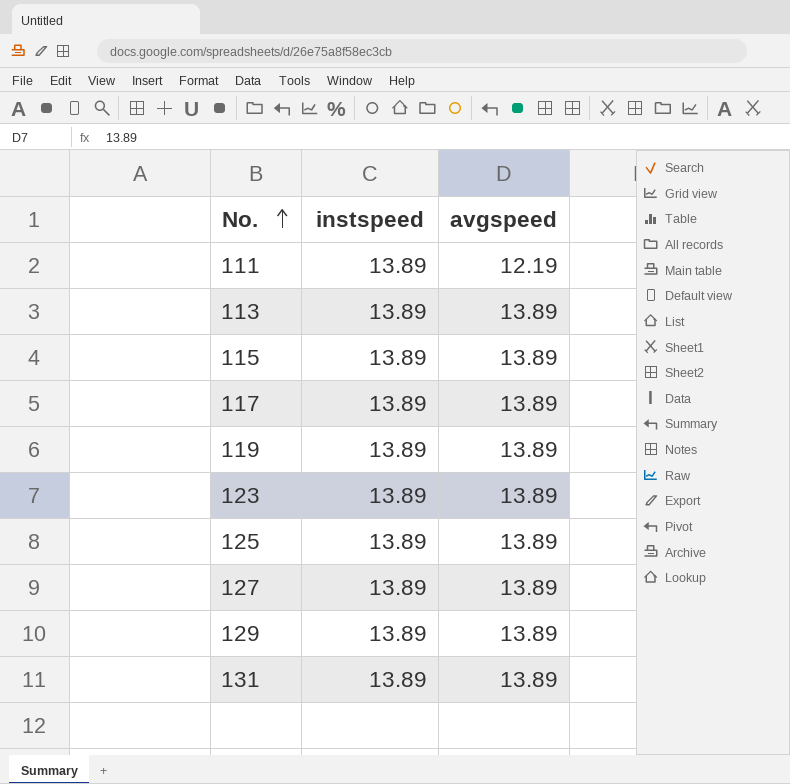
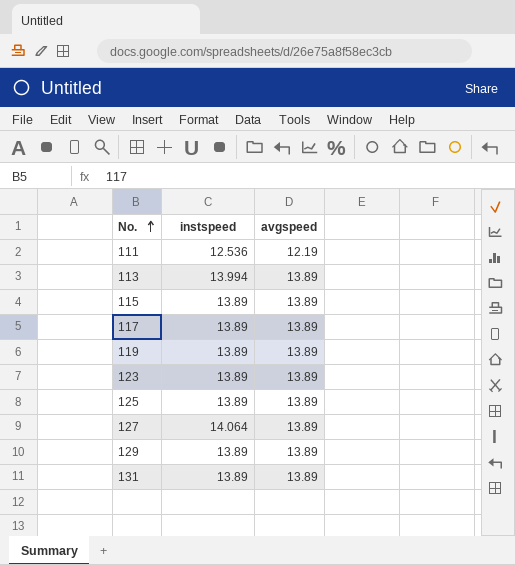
111 | instspeed: 13.89 -> 12.536
113 | instspeed: 13.89 -> 13.994
127 | instspeed: 13.89 -> 14.064

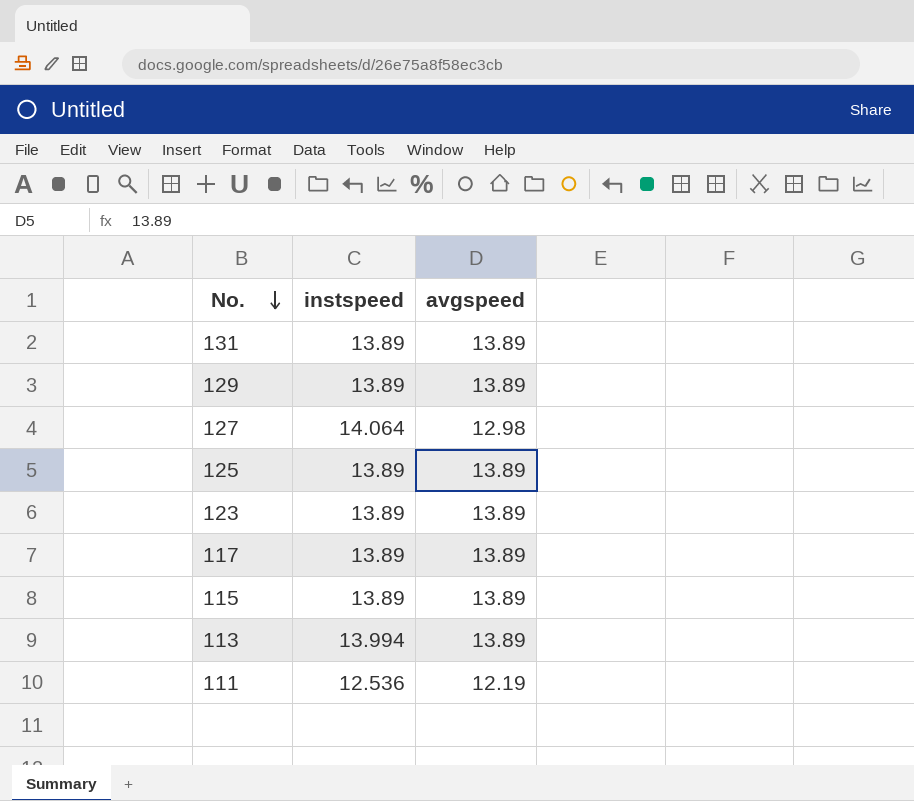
row order: No. ascending -> No. descending
row 119: 13.89 | 13.89 -> none
127 | avgspeed: 13.89 -> 12.98

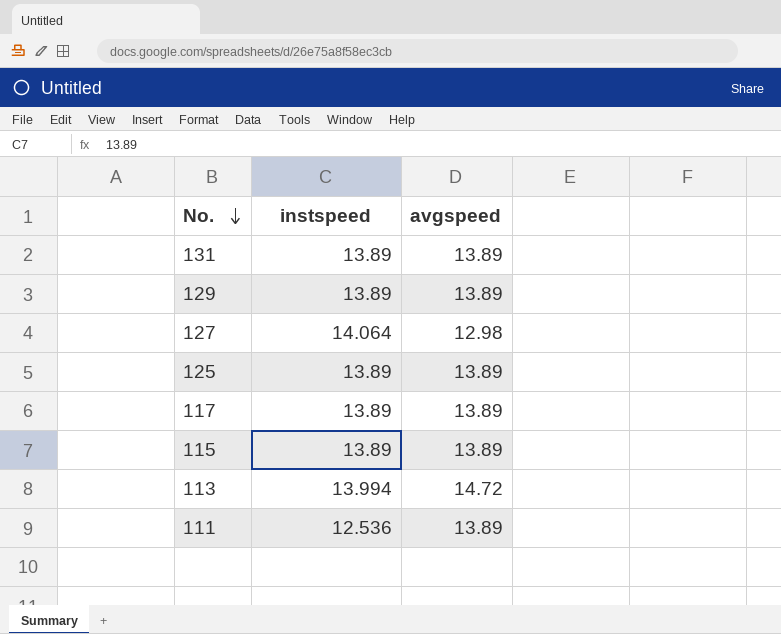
row 123: 13.89 | 13.89 -> none
113 | avgspeed: 13.89 -> 14.72
111 | avgspeed: 12.19 -> 13.89

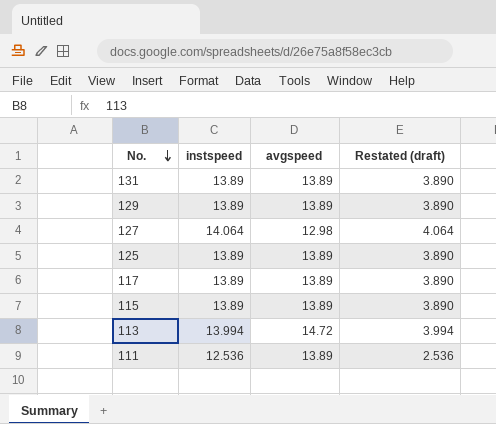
column Restated (draft) | formula: none -> [instspeed] - 10

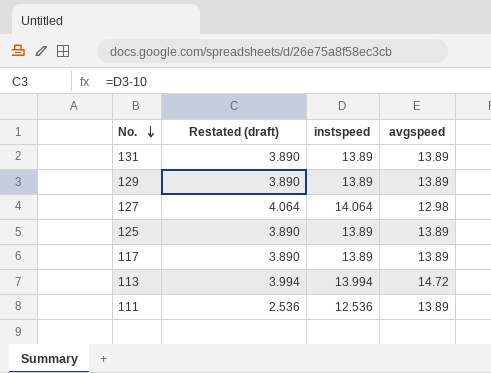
column Restated (draft) | position: 4 -> 2
row 115: 13.89 | 13.89 | 3.890 -> none

